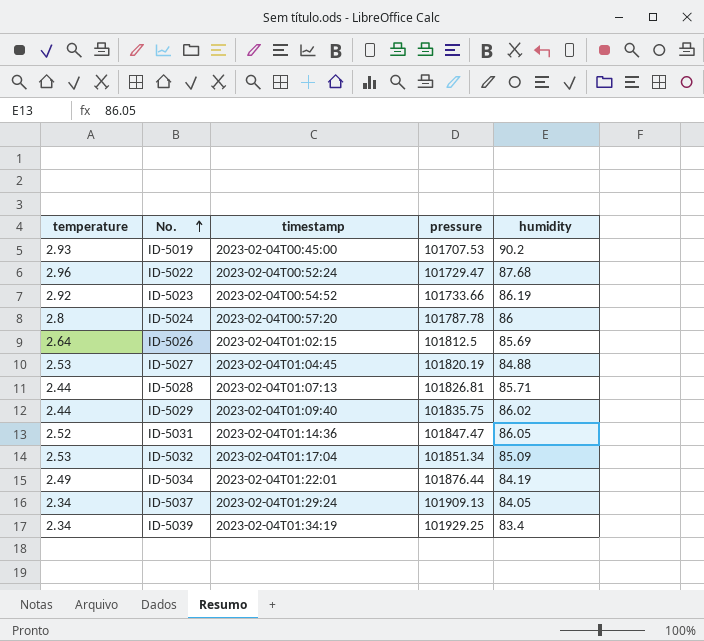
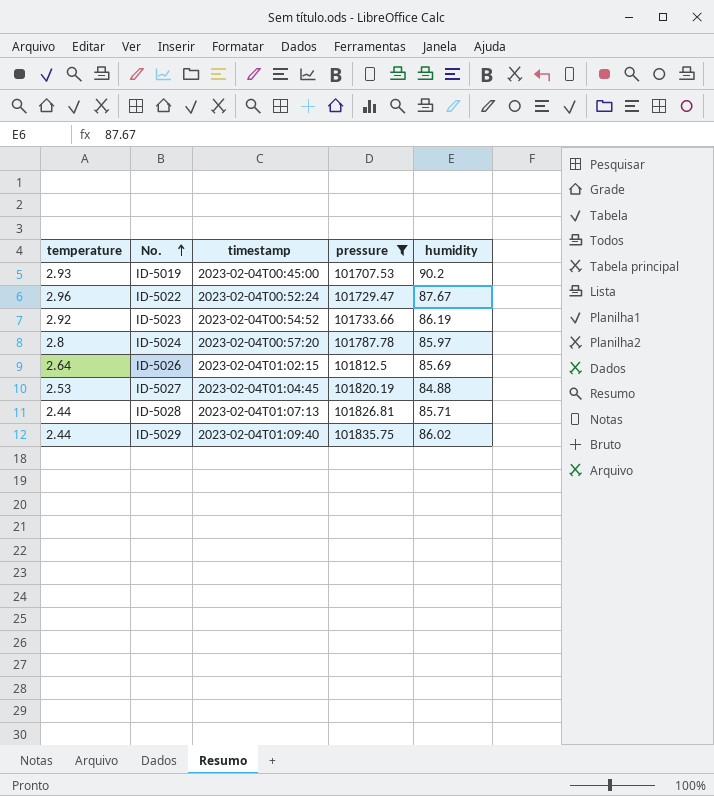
filter: none -> pressure <= 101835.75
ID-5022 | humidity: 87.68 -> 87.67
ID-5024 | humidity: 86 -> 85.97

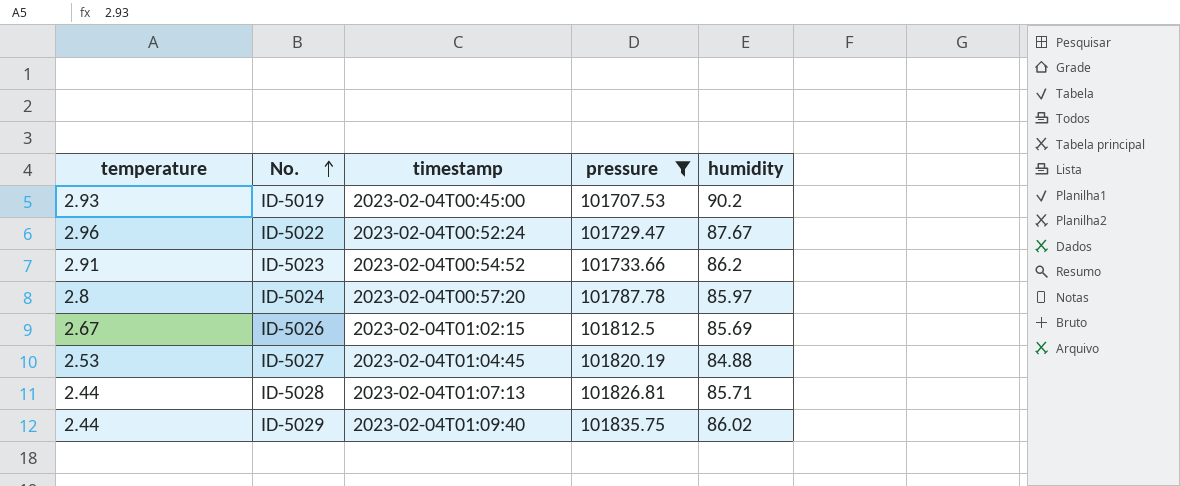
ID-5023 | temperature: 2.92 -> 2.91
ID-5023 | humidity: 86.19 -> 86.2
ID-5026 | temperature: 2.64 -> 2.67

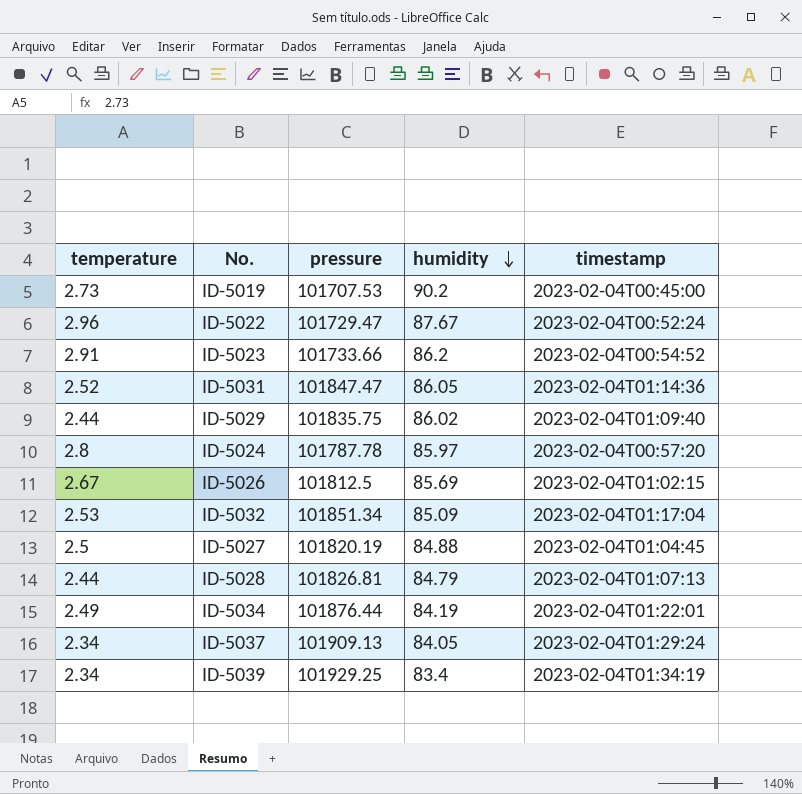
filter: pressure <= 101835.75 -> none
row order: No. ascending -> humidity descending
column timestamp | position: 3 -> 5
ID-5019 | temperature: 2.93 -> 2.73
ID-5027 | temperature: 2.53 -> 2.5
ID-5028 | humidity: 85.71 -> 84.79

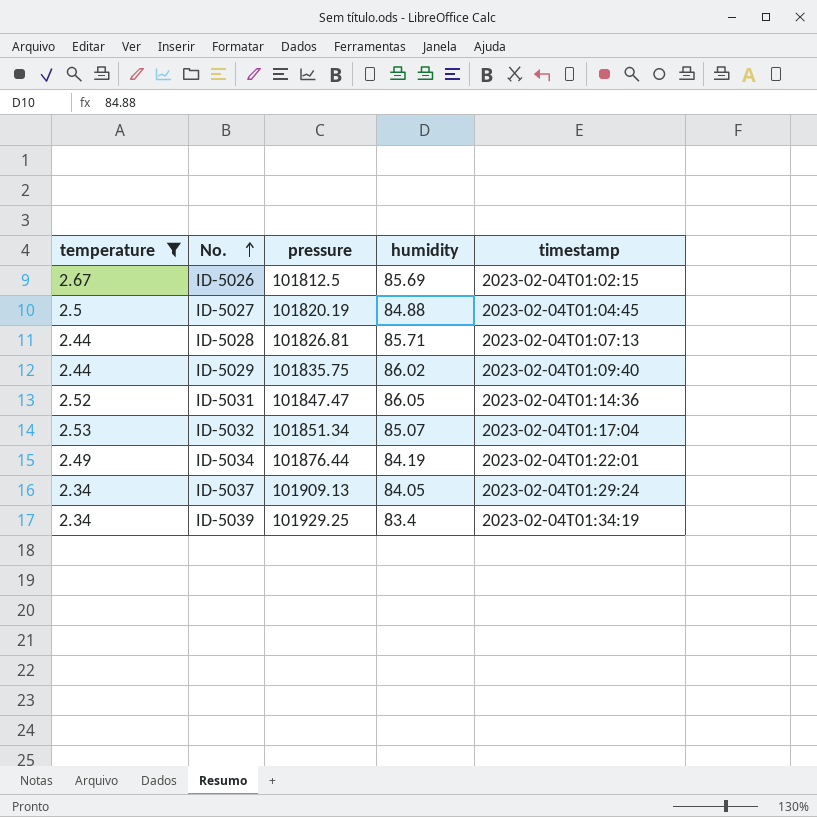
filter: none -> temperature <= 2.67
row order: humidity descending -> No. ascending
ID-5028 | humidity: 84.79 -> 85.71
ID-5032 | humidity: 85.09 -> 85.07

